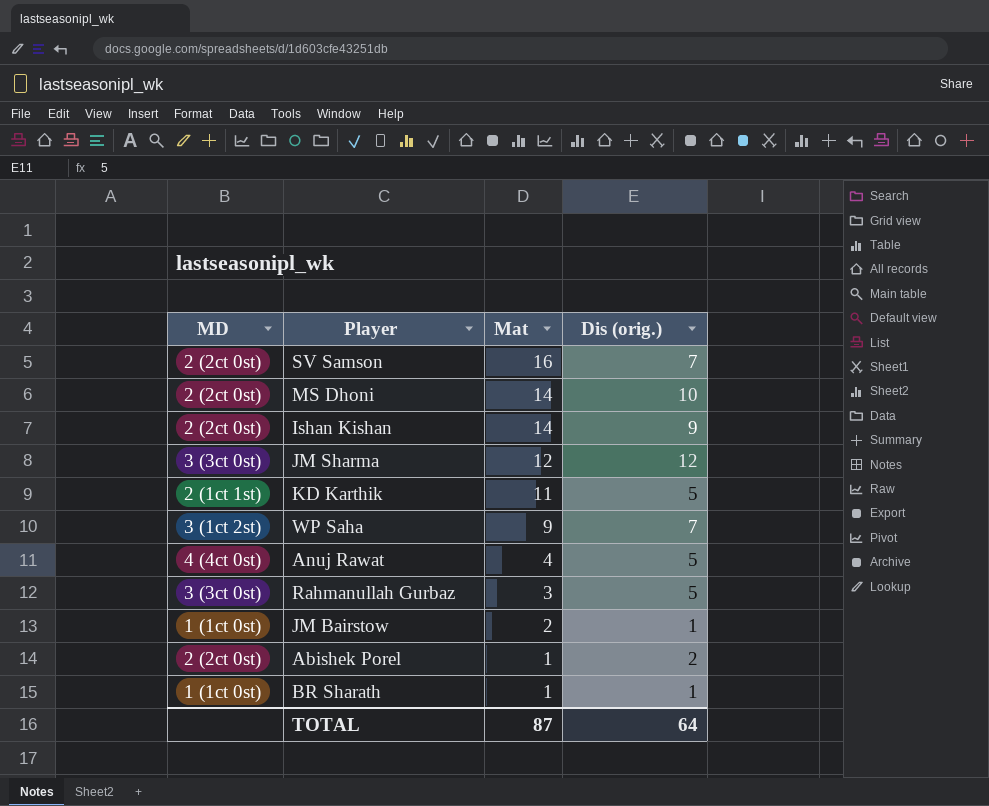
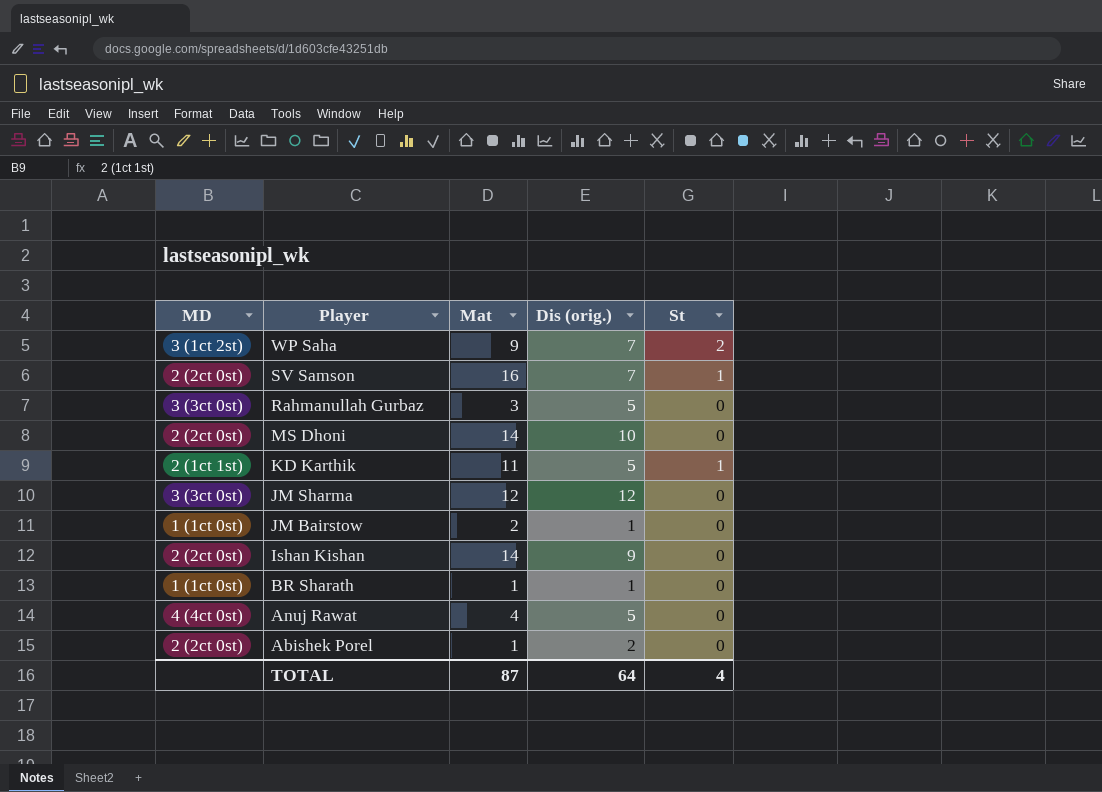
row order: Mat descending -> Player descending
column St | position: none -> 5

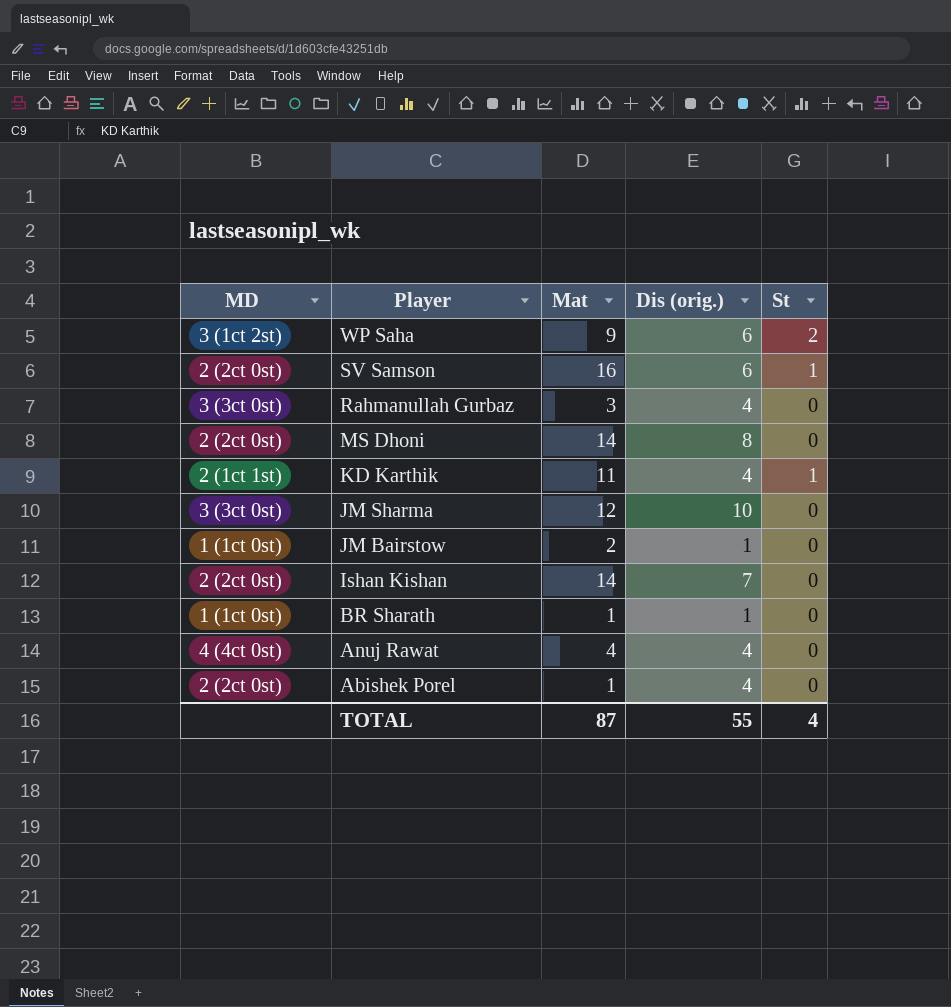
WP Saha | Dis (orig.): 7 -> 6
SV Samson | Dis (orig.): 7 -> 6
Rahmanullah Gurbaz | Dis (orig.): 5 -> 4
MS Dhoni | Dis (orig.): 10 -> 8
KD Karthik | Dis (orig.): 5 -> 4
JM Sharma | Dis (orig.): 12 -> 10
Ishan Kishan | Dis (orig.): 9 -> 7
Anuj Rawat | Dis (orig.): 5 -> 4
Abishek Porel | Dis (orig.): 2 -> 4
TOTAL | Dis (orig.): 64 -> 55

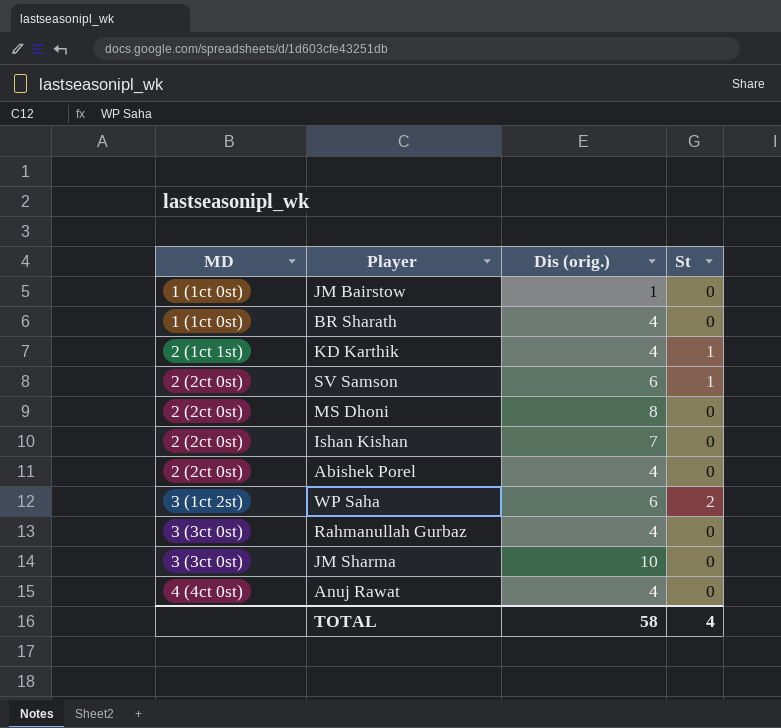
row order: Player descending -> MD ascending
column Mat | position: 3 -> none
BR Sharath | Dis (orig.): 1 -> 4
TOTAL | Dis (orig.): 55 -> 58

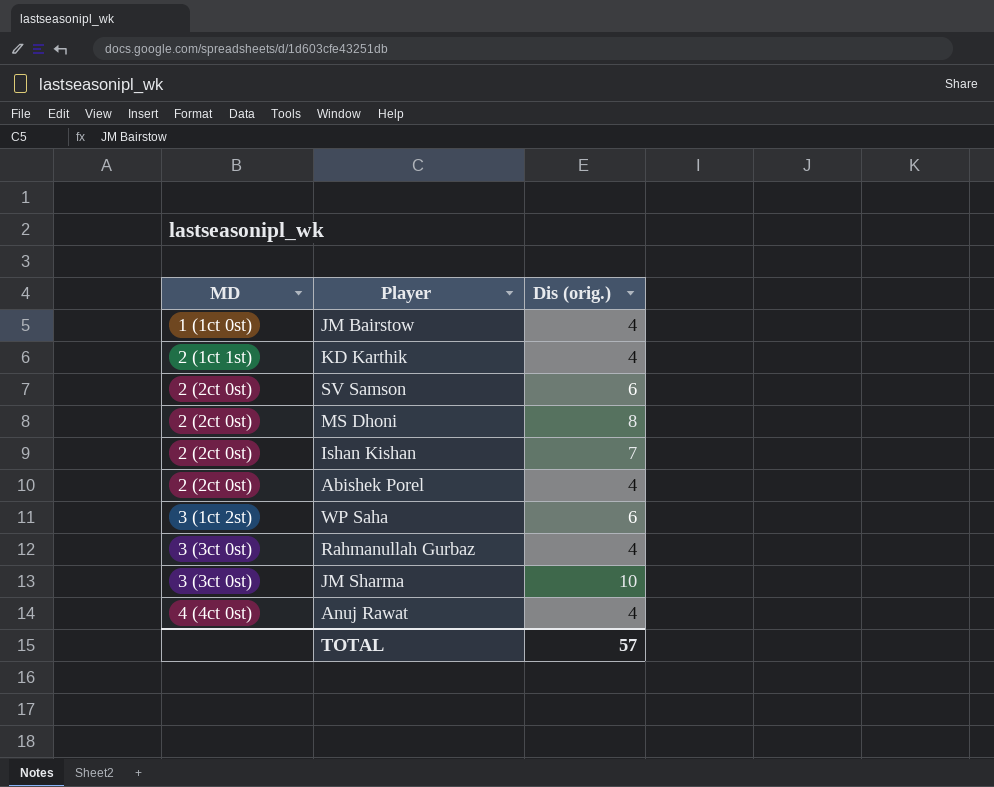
column St | position: 4 -> none
row BR Sharath: 1 (1ct 0st) | 4 | 0 -> none
JM Bairstow | Dis (orig.): 1 -> 4
TOTAL | Dis (orig.): 58 -> 57

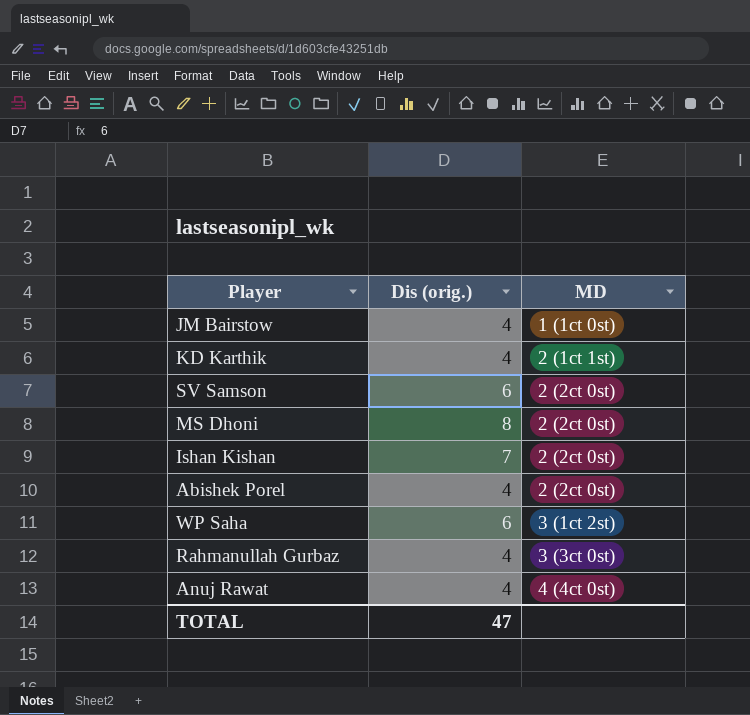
column MD | position: 1 -> 3
row JM Sharma: 3 (3ct 0st) | 10 -> none
TOTAL | Dis (orig.): 57 -> 47

